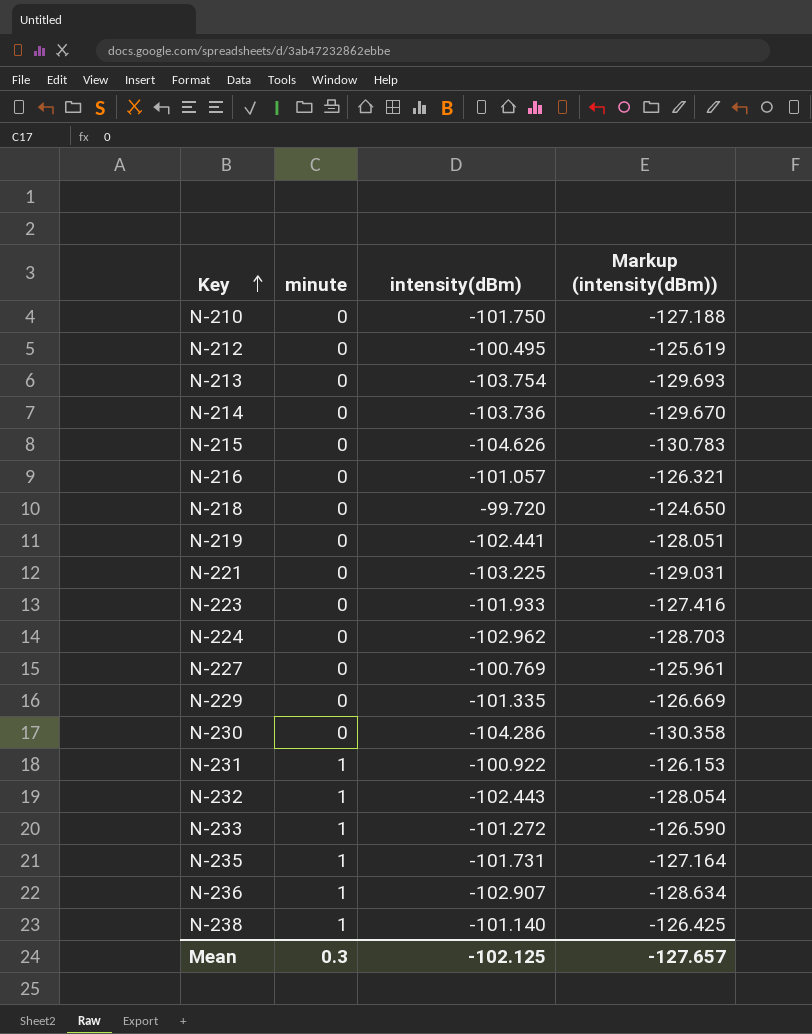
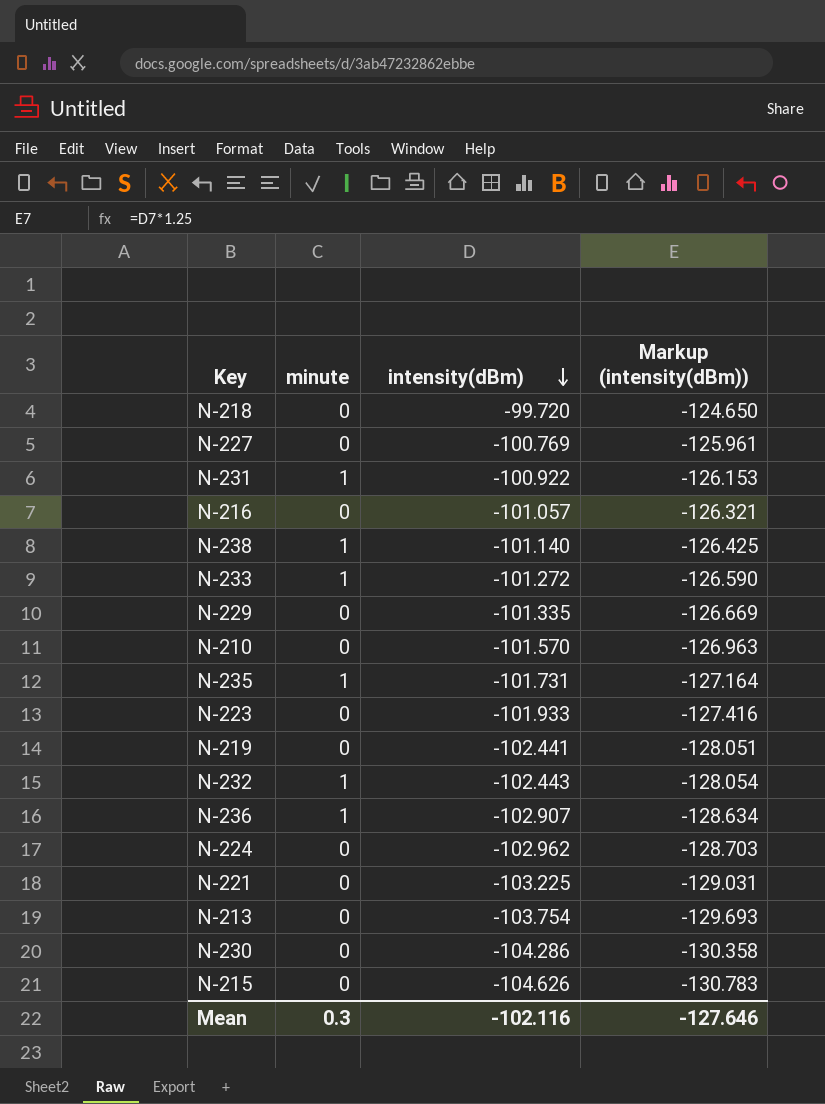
row order: Key ascending -> intensity(dBm) descending
row N-212: 0 | -100.495 | -125.619 -> none
row N-214: 0 | -103.736 | -129.670 -> none
N-210 | intensity(dBm): -101.750 -> -101.570
N-210 | Markup (intensity(dBm)): -127.188 -> -126.963
Mean | intensity(dBm): -102.125 -> -102.116
Mean | Markup (intensity(dBm)): -127.657 -> -127.646

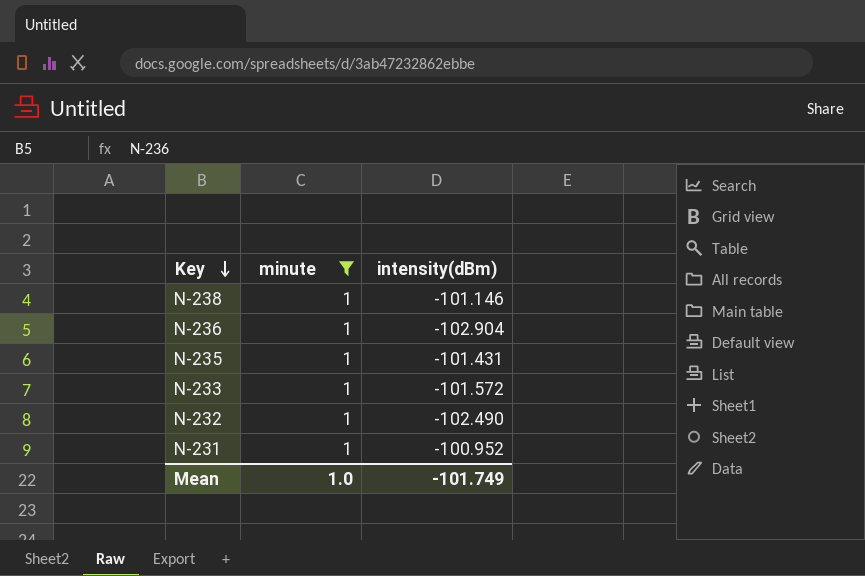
filter: none -> minute = 1
row order: intensity(dBm) descending -> Key descending
column Markup (intensity(dBm)) | formula: [intensity(dBm)] * 1.25 -> none
N-238 | intensity(dBm): -101.140 -> -101.146
N-236 | intensity(dBm): -102.907 -> -102.904
N-235 | intensity(dBm): -101.731 -> -101.431
N-233 | intensity(dBm): -101.272 -> -101.572
N-232 | intensity(dBm): -102.443 -> -102.490
N-231 | intensity(dBm): -100.922 -> -100.952
Mean | minute: 0.3 -> 1.0
Mean | intensity(dBm): -102.116 -> -101.749

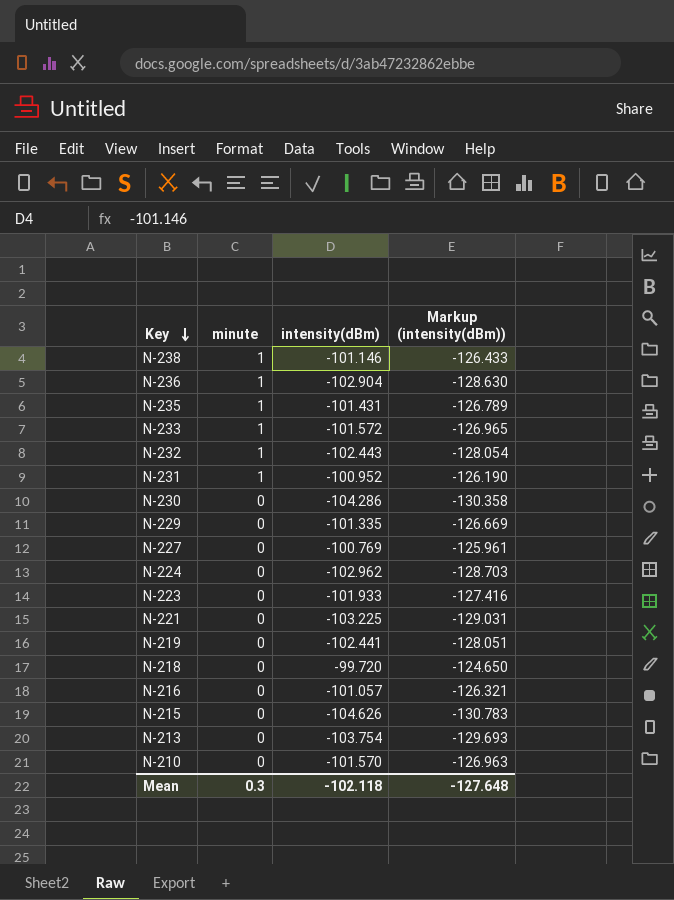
filter: minute = 1 -> none
column Markup (intensity(dBm)) | formula: none -> [intensity(dBm)] * 1.25
N-232 | intensity(dBm): -102.490 -> -102.443
Mean | minute: 1.0 -> 0.3
Mean | intensity(dBm): -101.749 -> -102.118

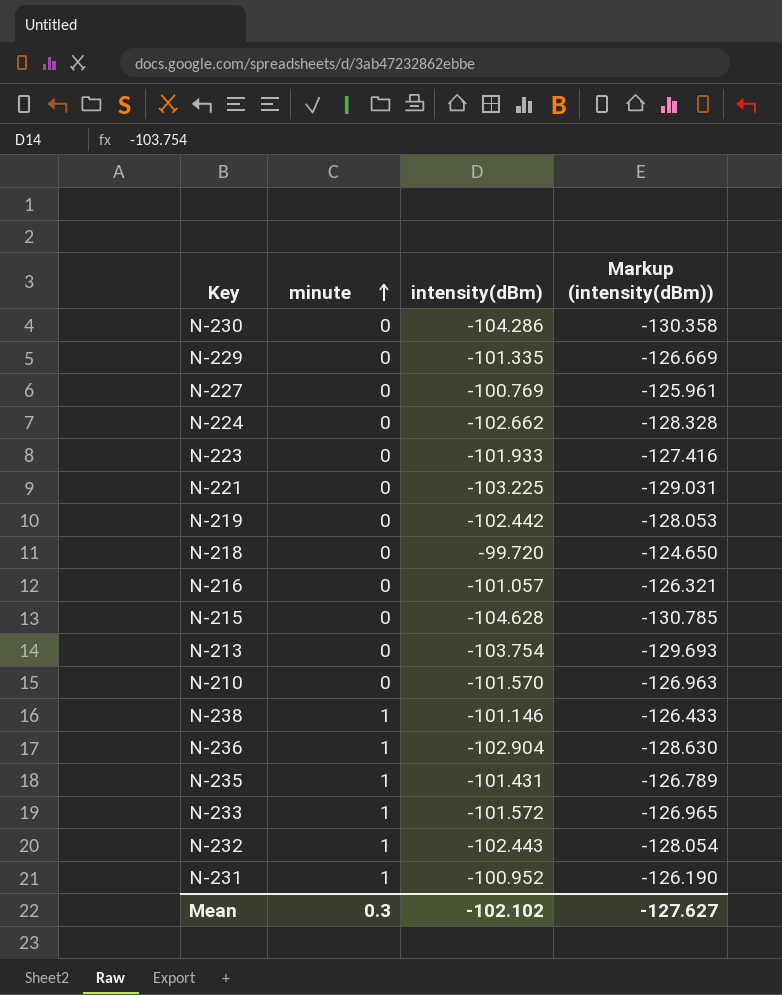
row order: Key descending -> minute ascending
N-224 | intensity(dBm): -102.962 -> -102.662
N-224 | Markup (intensity(dBm)): -128.703 -> -128.328
N-219 | intensity(dBm): -102.441 -> -102.442
N-219 | Markup (intensity(dBm)): -128.051 -> -128.053
N-215 | intensity(dBm): -104.626 -> -104.628
N-215 | Markup (intensity(dBm)): -130.783 -> -130.785
Mean | intensity(dBm): -102.118 -> -102.102
Mean | Markup (intensity(dBm)): -127.648 -> -127.627

